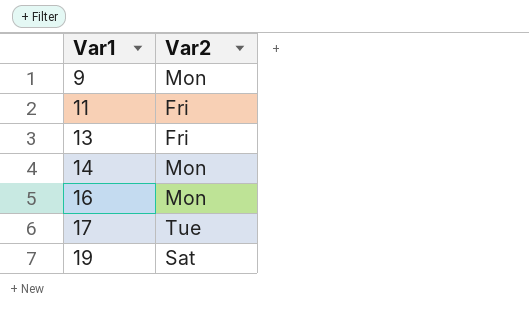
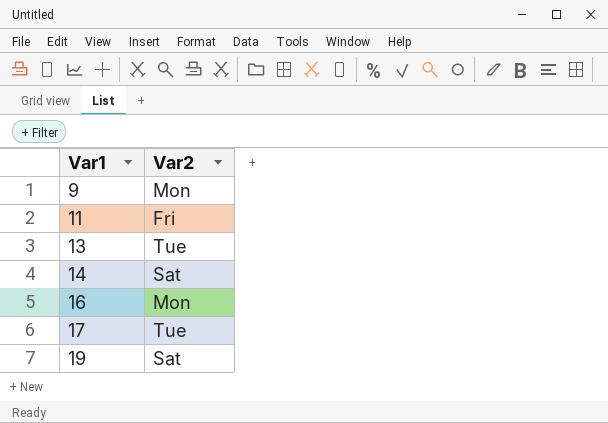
13 | Var2: Fri -> Tue
14 | Var2: Mon -> Sat

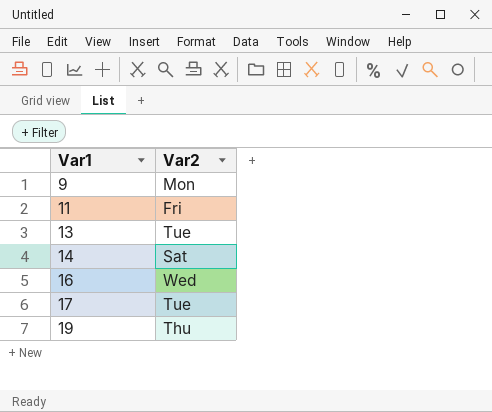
16 | Var2: Mon -> Wed
19 | Var2: Sat -> Thu

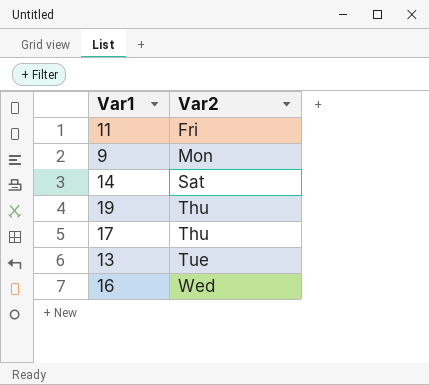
row order: Var1 ascending -> Var2 ascending
17 | Var2: Tue -> Thu

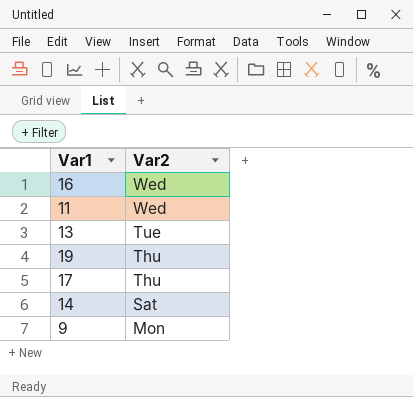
row order: Var2 ascending -> Var2 descending
11 | Var2: Fri -> Wed

